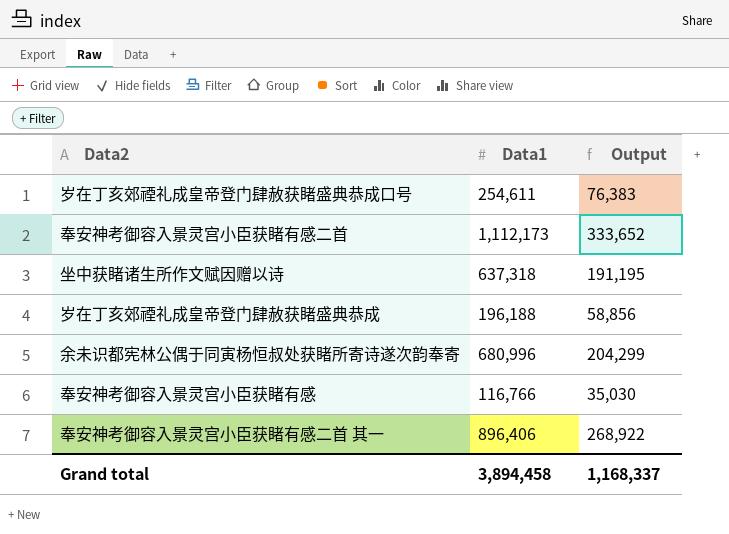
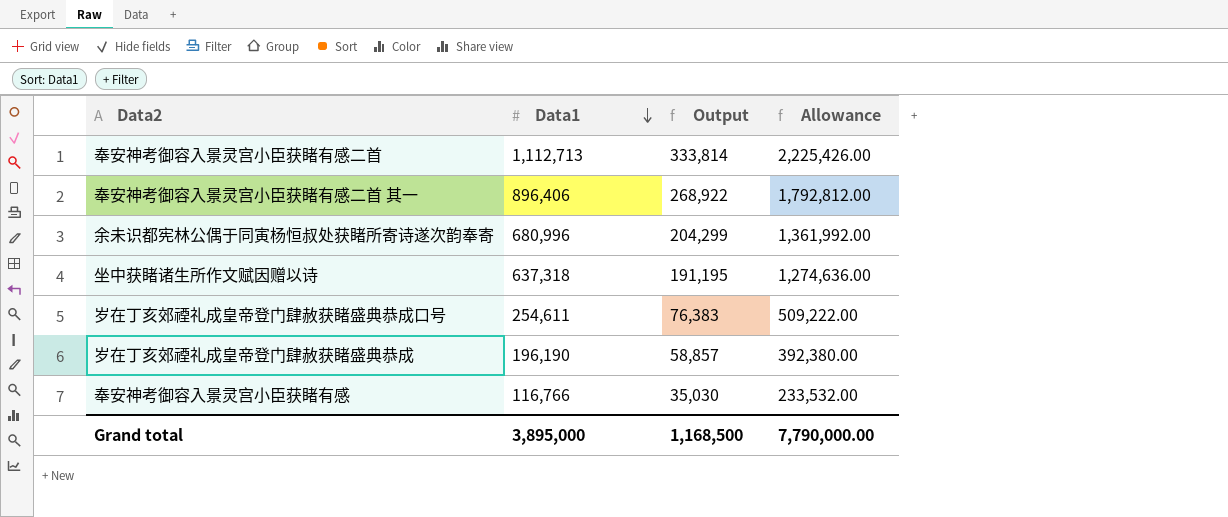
row order: none -> Data1 descending
column Allowance | formula: none -> [Data1] * 2
奉安神考御容入景灵宫小臣获睹有感二首 | Data1: 1,112,173 -> 1,112,713
奉安神考御容入景灵宫小臣获睹有感二首 | Output: 333,652 -> 333,814
岁在丁亥郊禋礼成皇帝登门肆赦获睹盛典恭成 | Data1: 196,188 -> 196,190
岁在丁亥郊禋礼成皇帝登门肆赦获睹盛典恭成 | Output: 58,856 -> 58,857
Grand total | Data1: 3,894,458 -> 3,895,000
Grand total | Output: 1,168,337 -> 1,168,500

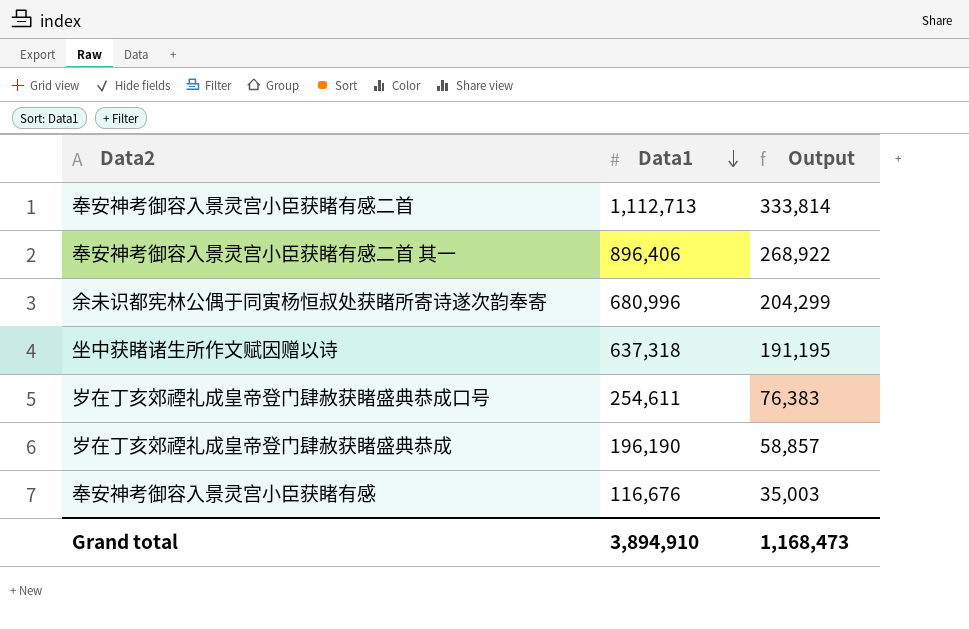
column Allowance | formula: [Data1] * 2 -> none
奉安神考御容入景灵宫小臣获睹有感 | Data1: 116,766 -> 116,676
奉安神考御容入景灵宫小臣获睹有感 | Output: 35,030 -> 35,003
Grand total | Data1: 3,895,000 -> 3,894,910
Grand total | Output: 1,168,500 -> 1,168,473

